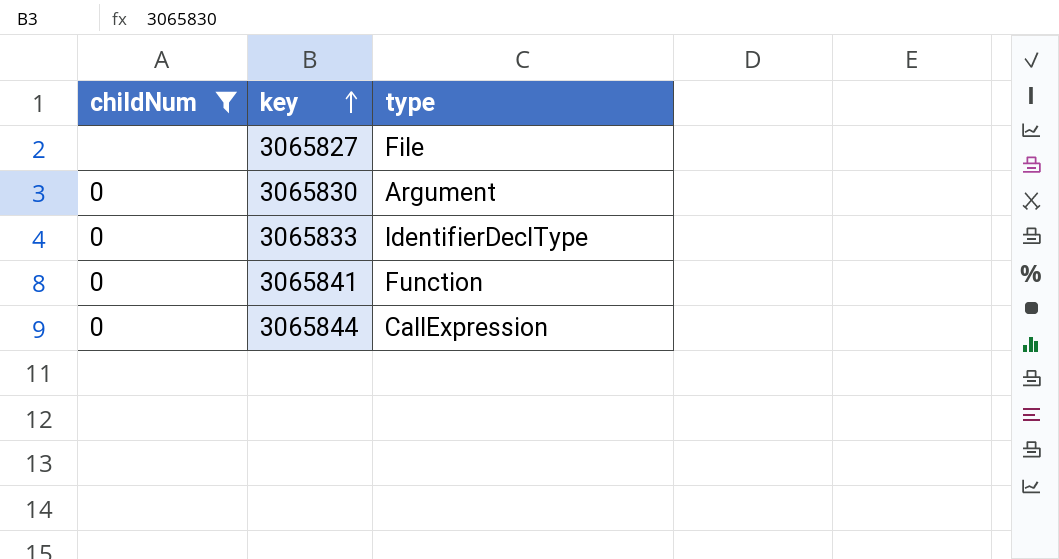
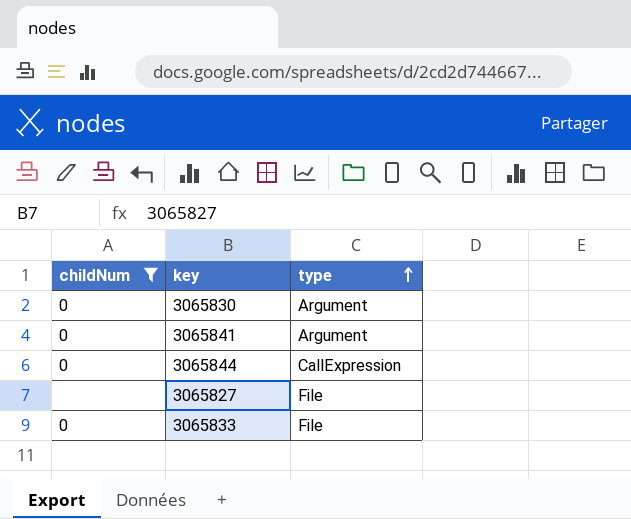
row order: key ascending -> type ascending
3065841 | type: Function -> Argument
3065833 | type: IdentifierDeclType -> File

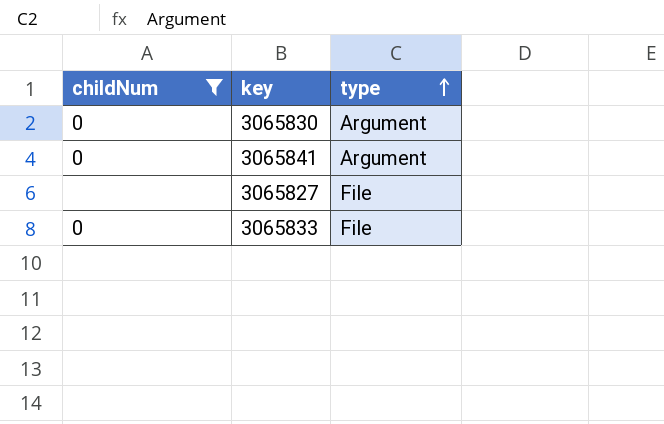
row 3065844: 0 | CallExpression -> none

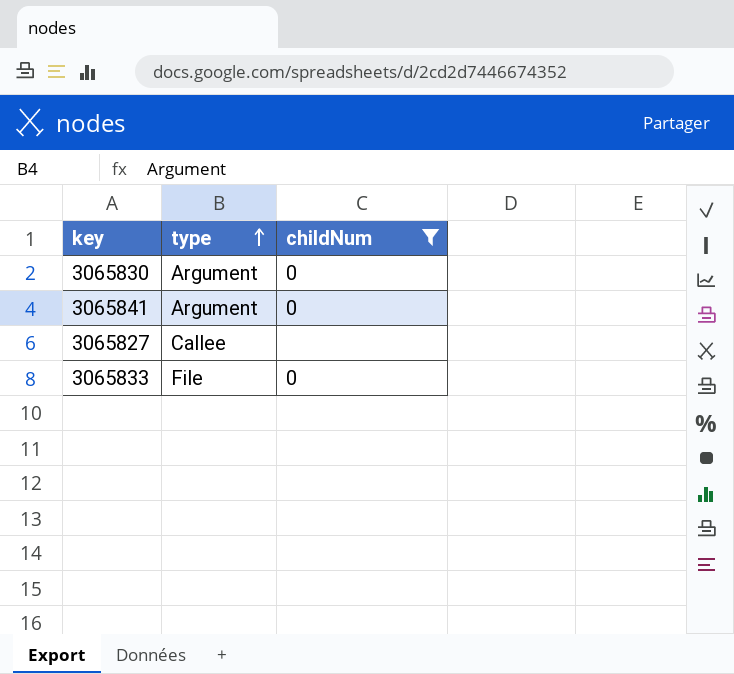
column childNum | position: 1 -> 3
3065827 | type: File -> Callee

